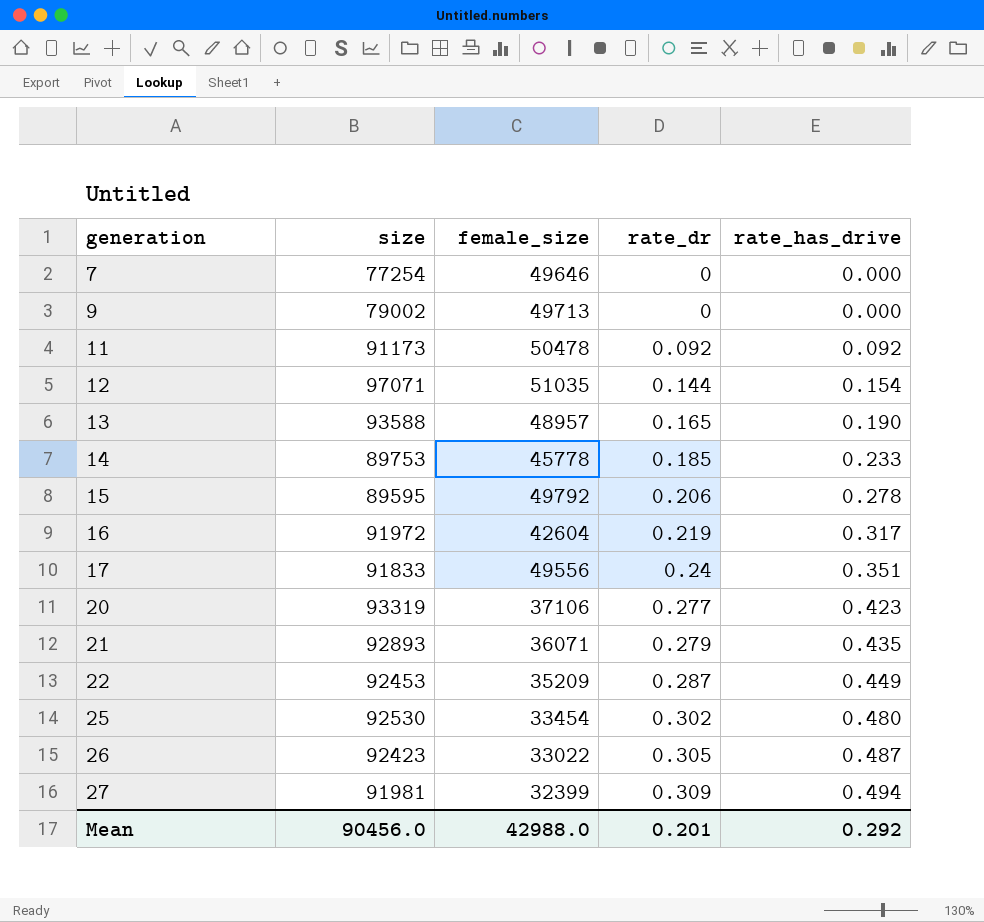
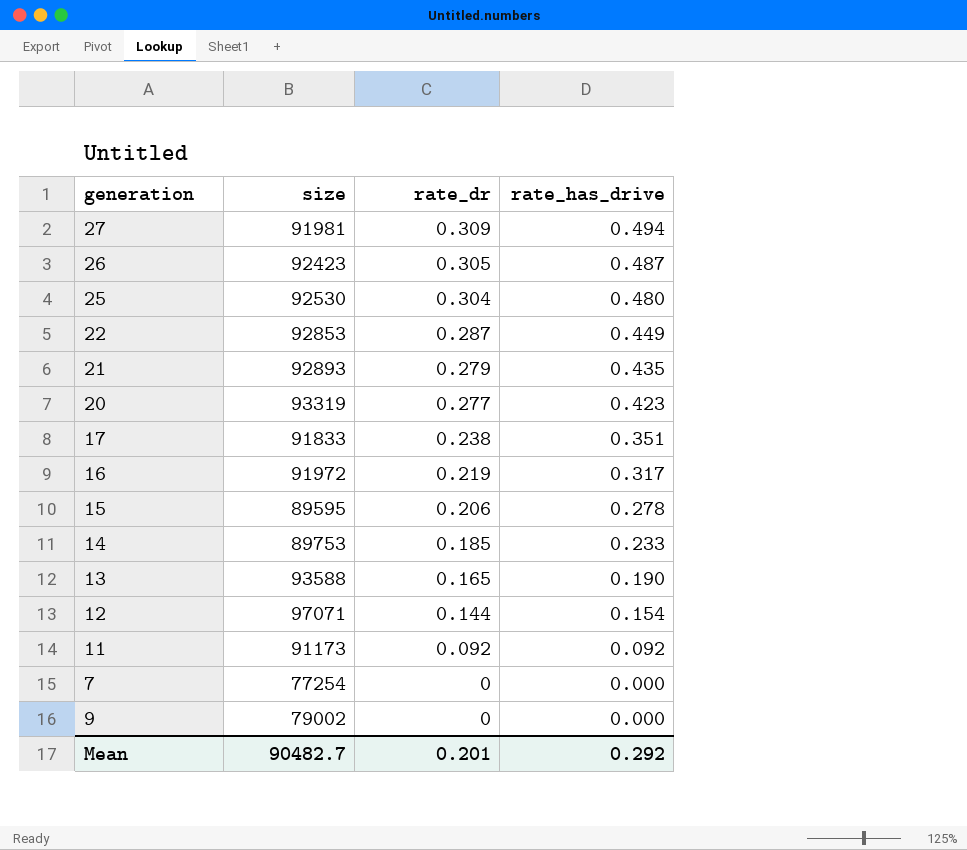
row order: generation ascending -> rate_dr descending
column female_size | position: 3 -> none
25 | rate_dr: 0.302 -> 0.304
22 | size: 92453 -> 92853
17 | rate_dr: 0.24 -> 0.238
Mean | size: 90456.0 -> 90482.7

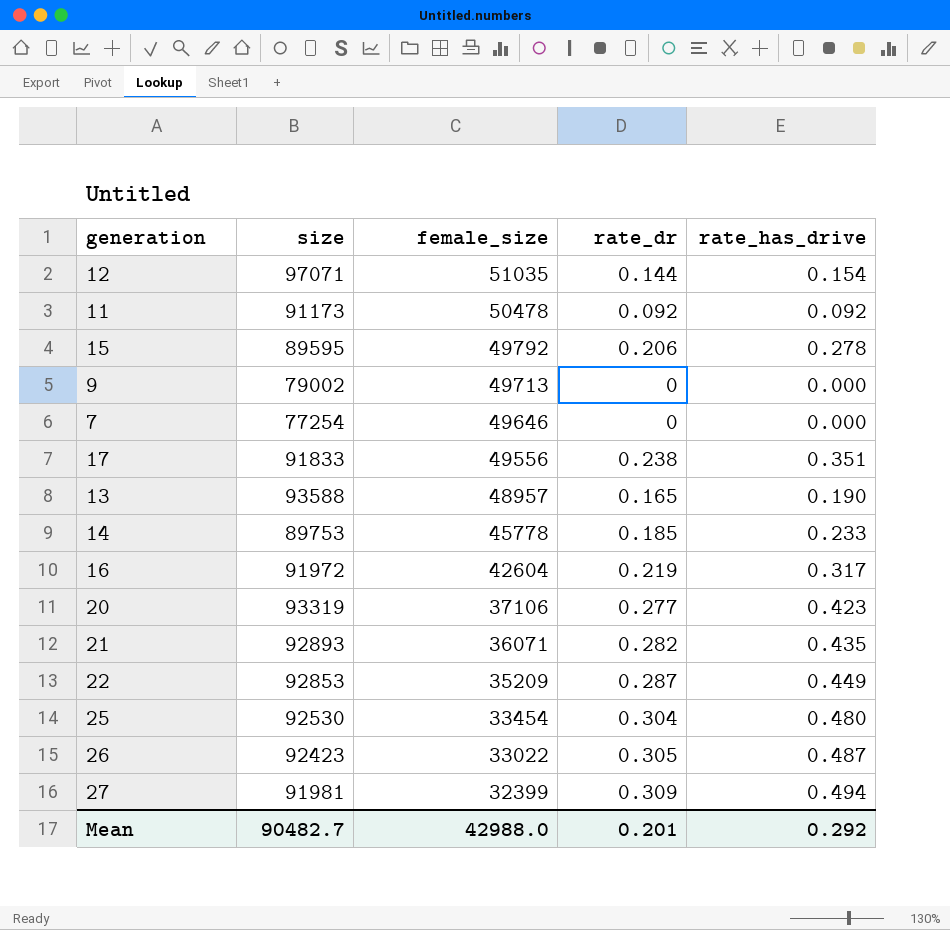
row order: rate_dr descending -> female_size descending
column female_size | position: none -> 3
21 | rate_dr: 0.279 -> 0.282

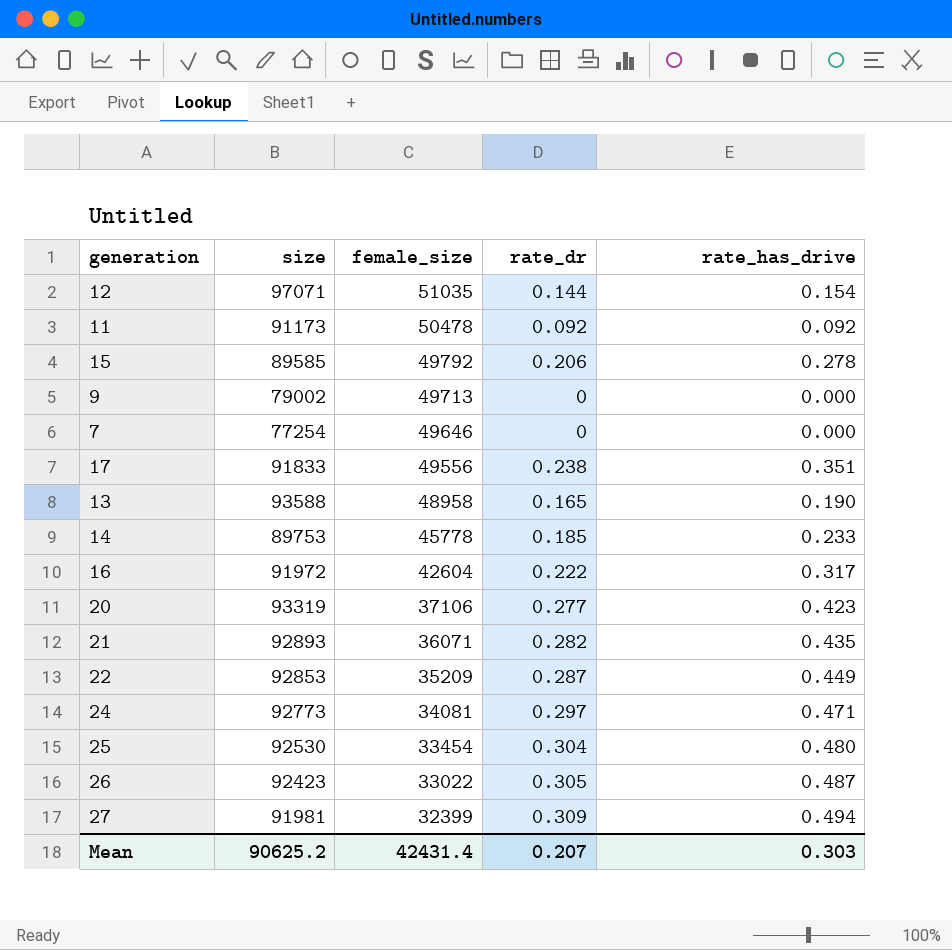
15 | size: 89595 -> 89585
13 | female_size: 48957 -> 48958
16 | rate_dr: 0.219 -> 0.222
row 24: none -> 92773 | 34081 | 0.297 | 0.471
Mean | size: 90482.7 -> 90625.2
Mean | female_size: 42988.0 -> 42431.4
Mean | rate_dr: 0.201 -> 0.207
Mean | rate_has_drive: 0.292 -> 0.303

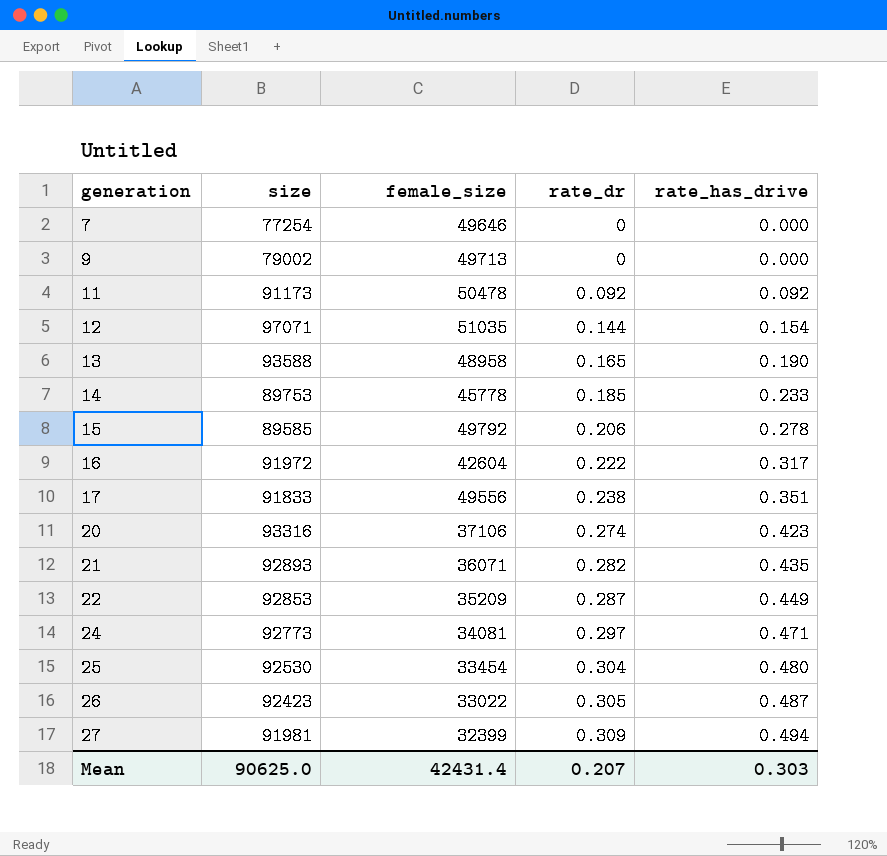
row order: female_size descending -> generation ascending
20 | size: 93319 -> 93316
20 | rate_dr: 0.277 -> 0.274
Mean | size: 90625.2 -> 90625.0

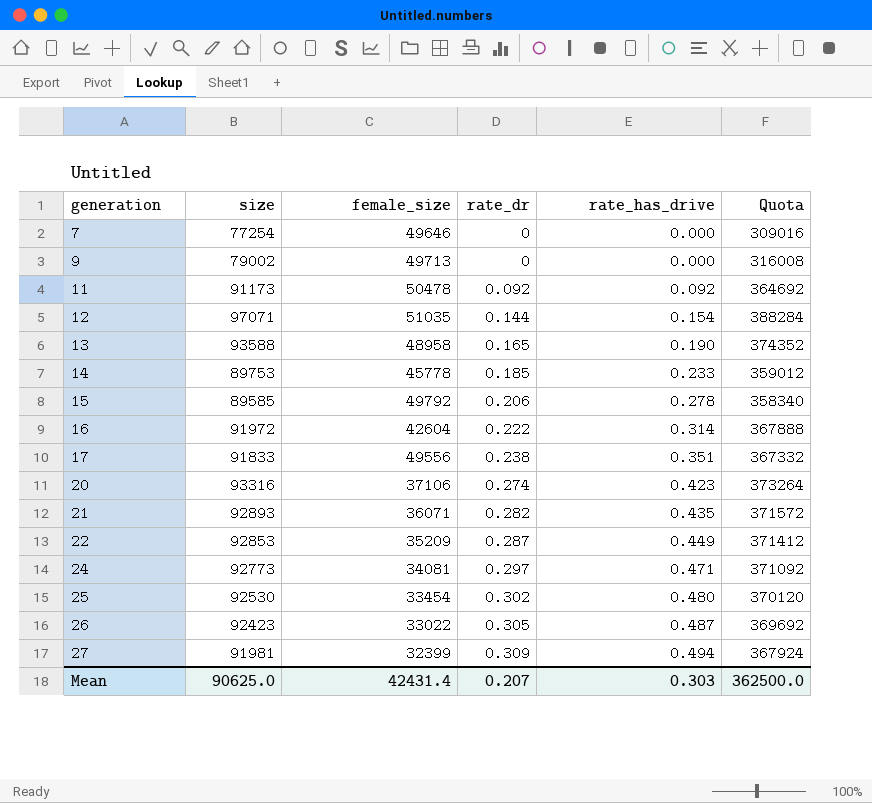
column Quota | formula: none -> [size] * 4
16 | rate_has_drive: 0.317 -> 0.314
25 | rate_dr: 0.304 -> 0.302

